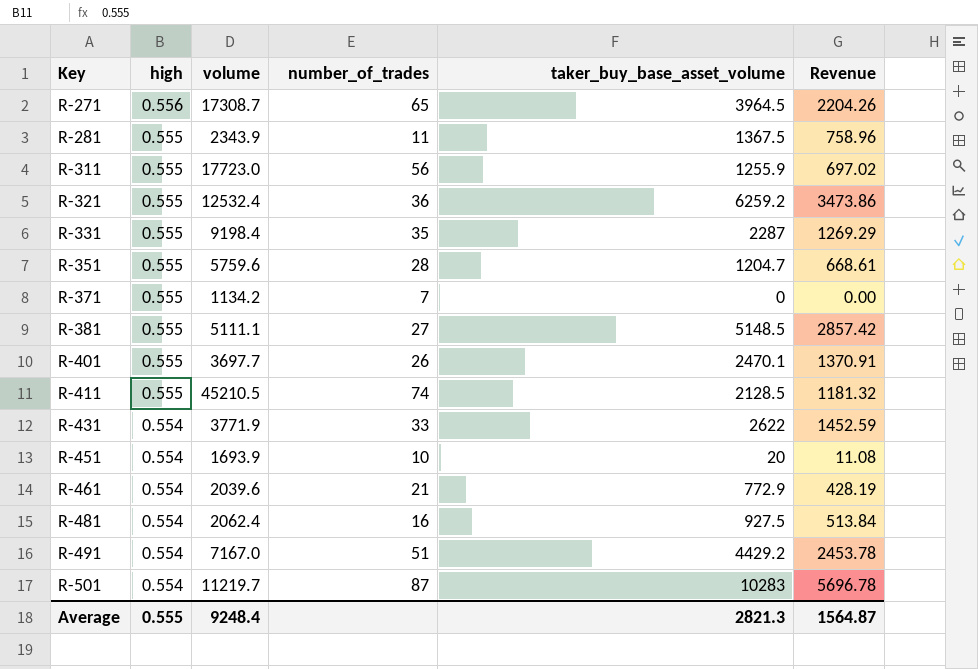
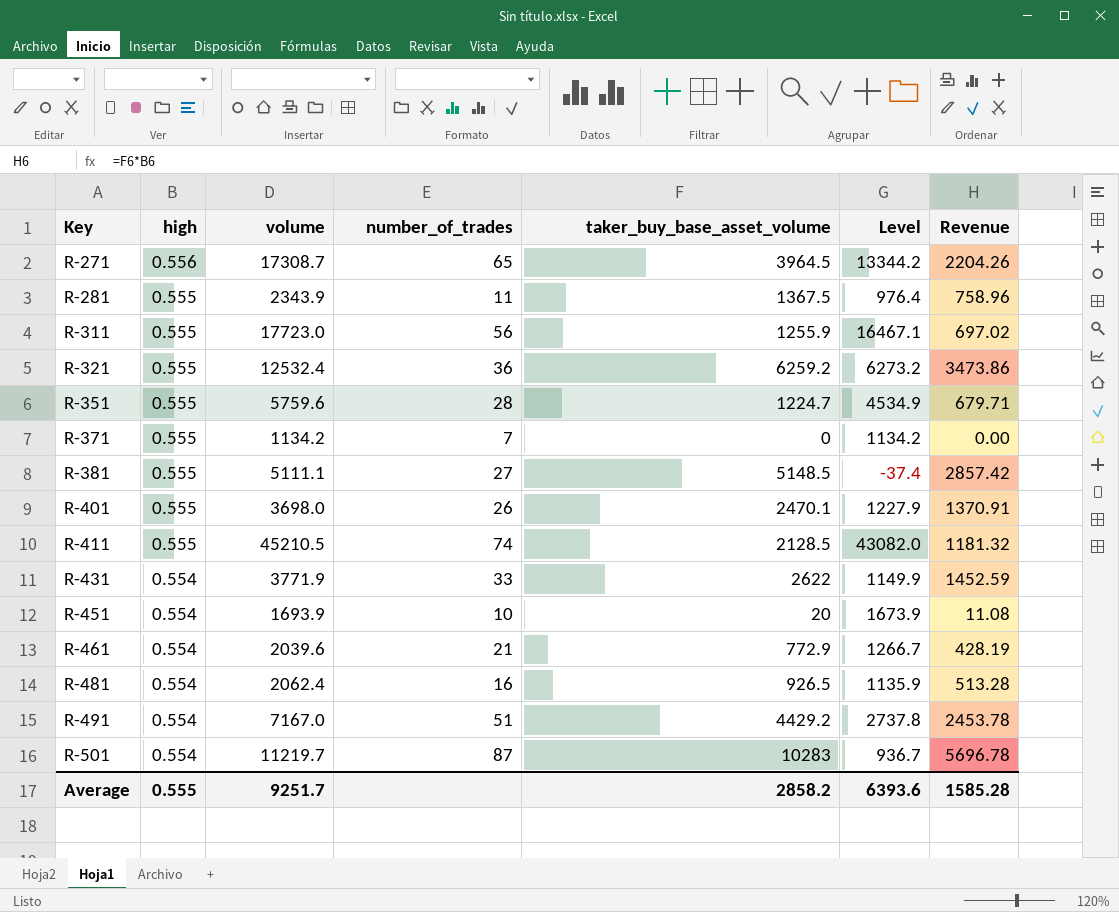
column Level | formula: none -> [volume] - [taker_buy_base_asset_volume]
row R-331: 0.555 | 9198.4 | 35 | 2287 | 1269.29 -> none
R-351 | taker_buy_base_asset_volume: 1204.7 -> 1224.7
R-351 | Revenue: 668.61 -> 679.71
R-401 | volume: 3697.7 -> 3698.0
R-481 | taker_buy_base_asset_volume: 927.5 -> 926.5
R-481 | Revenue: 513.84 -> 513.28
Average | volume: 9248.4 -> 9251.7
Average | taker_buy_base_asset_volume: 2821.3 -> 2858.2
Average | Revenue: 1564.87 -> 1585.28

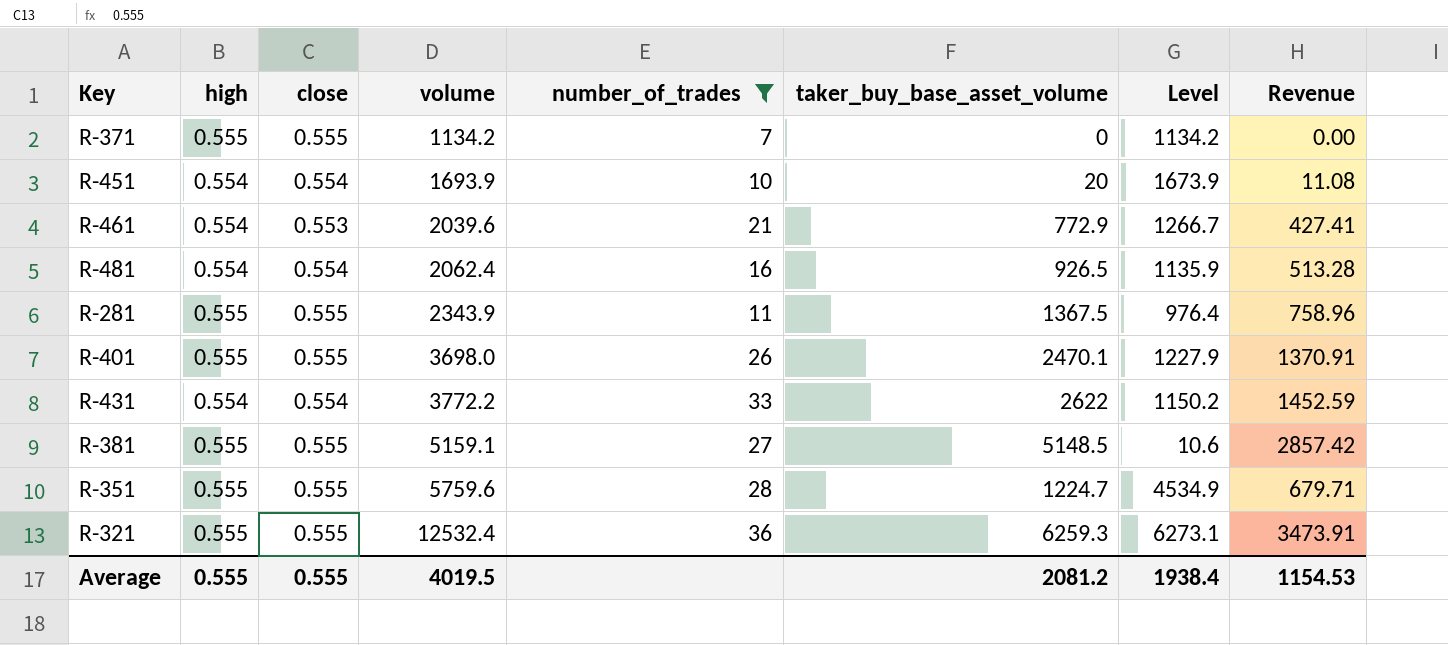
filter: none -> number_of_trades <= 36
row order: Key ascending -> volume ascending
column close | position: none -> 3
column Revenue | formula: [high] * [taker_buy_base_asset_volume] -> [close] * [taker_buy_base_asset_volume]
R-431 | volume: 3771.9 -> 3772.2
R-431 | Level: 1149.9 -> 1150.2
R-381 | volume: 5111.1 -> 5159.1
R-381 | Level: -37.4 -> 10.6
R-321 | taker_buy_base_asset_volume: 6259.2 -> 6259.3
R-321 | Level: 6273.2 -> 6273.1
Average | volume: 9251.7 -> 4019.5
Average | taker_buy_base_asset_volume: 2858.2 -> 2081.2
Average | Level: 6393.6 -> 1938.4
Average | Revenue: 1585.28 -> 1154.53

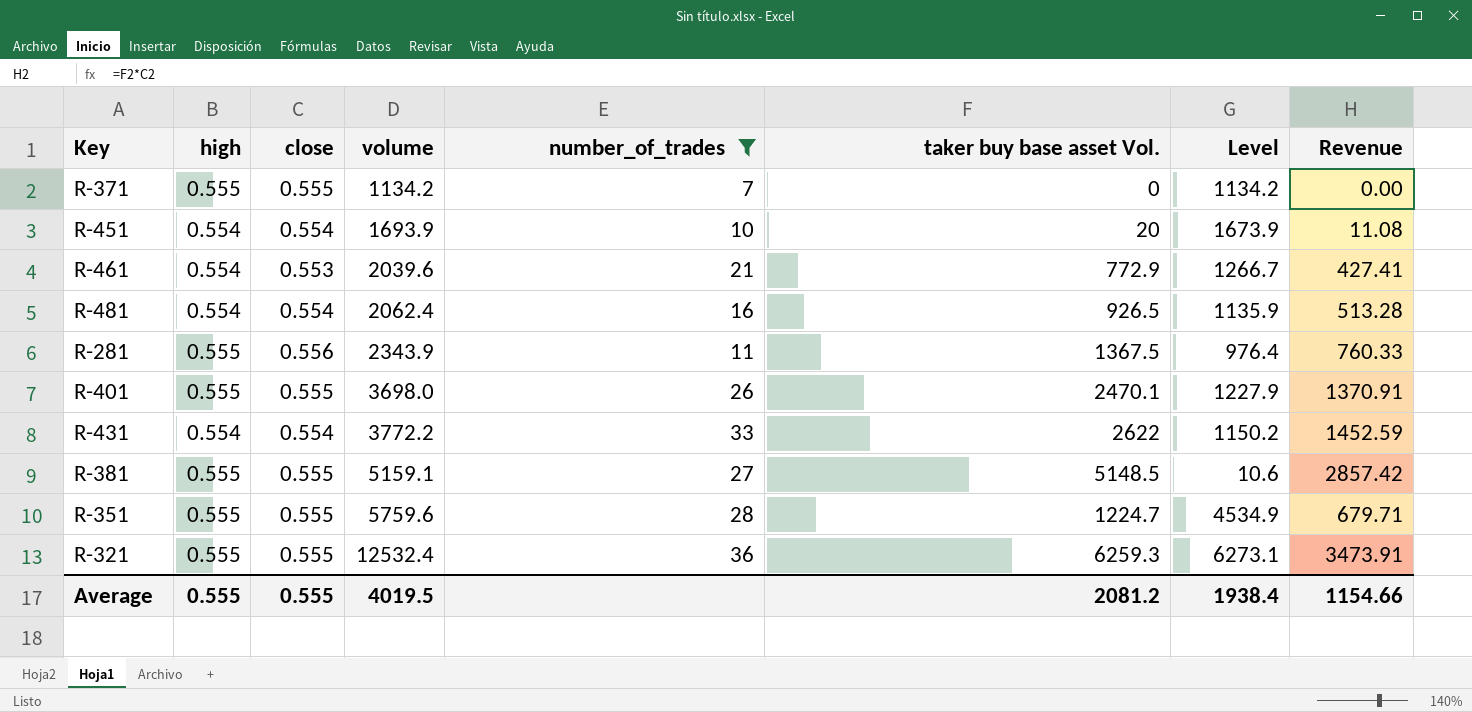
column name: taker_buy_base_asset_volume -> taker buy base asset Vol.
R-281 | close: 0.555 -> 0.556
R-281 | Revenue: 758.96 -> 760.33
Average | Revenue: 1154.53 -> 1154.66

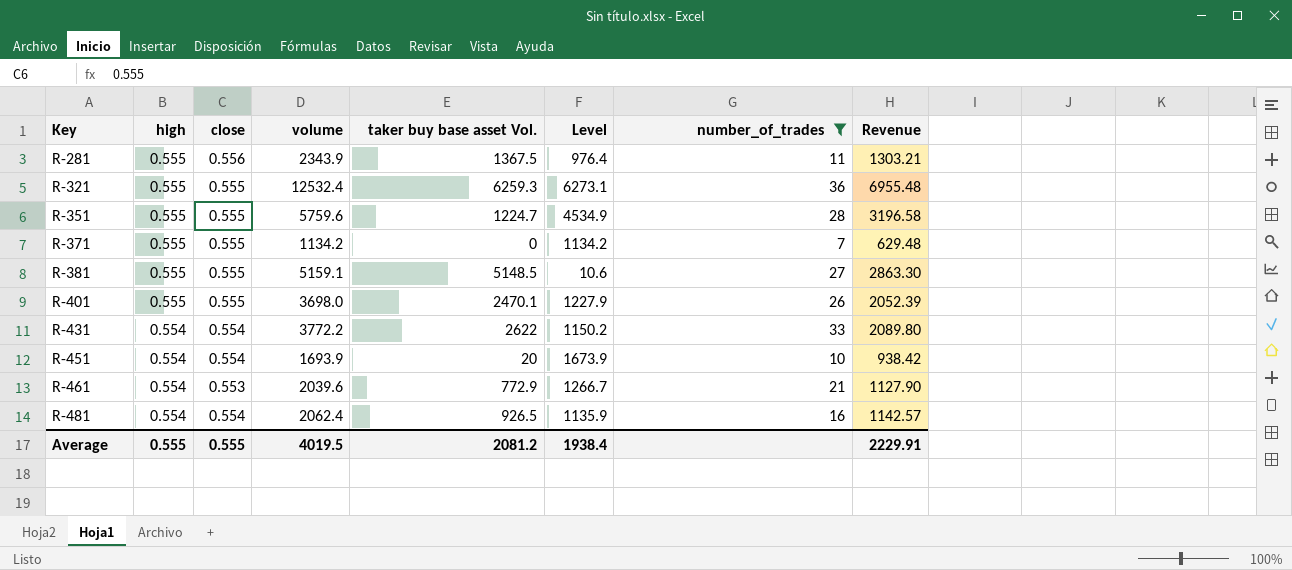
row order: volume ascending -> Key ascending
column number_of_trades | position: 5 -> 7
column Revenue | formula: [close] * [taker buy base asset Vol.] -> [close] * [volume]
Average | Revenue: 1154.66 -> 2229.91

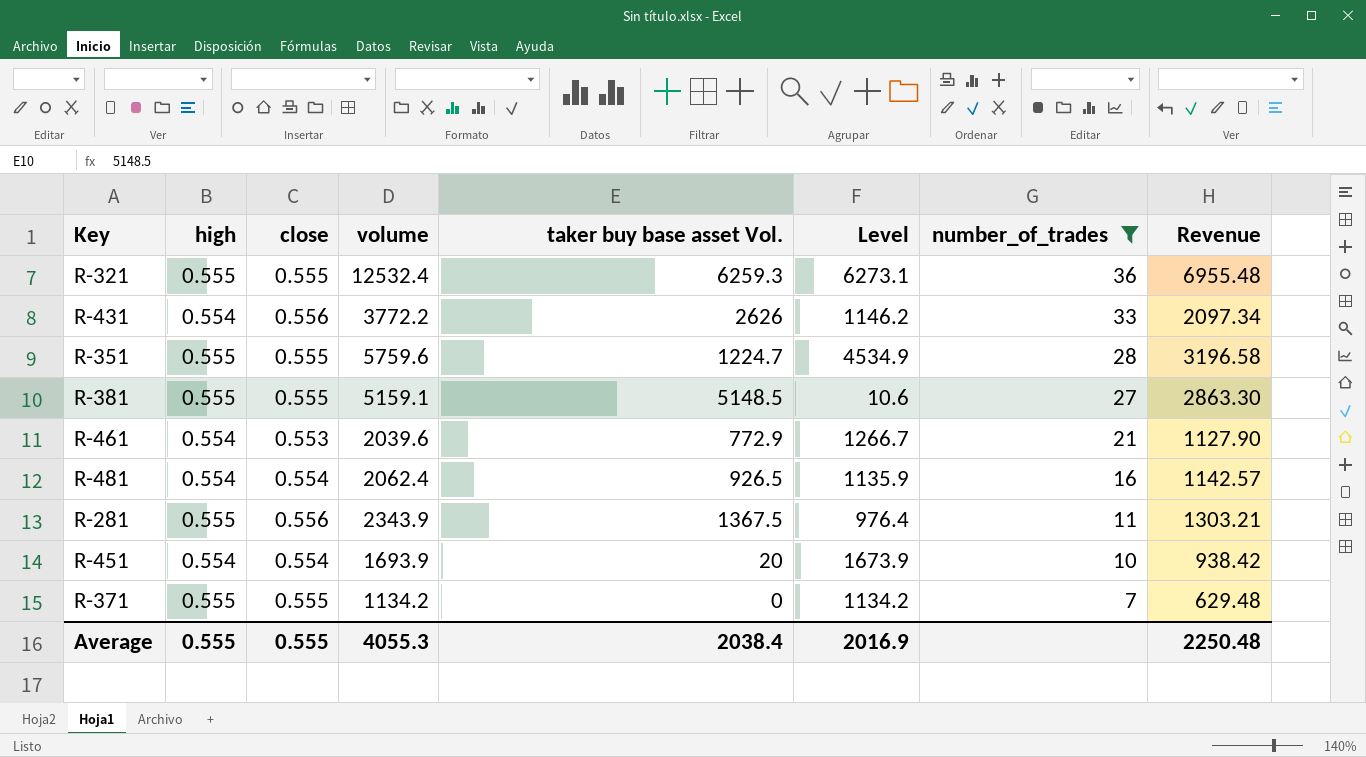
row order: Key ascending -> number_of_trades descending
row R-401: 0.555 | 0.555 | 3698.0 | 2470.1 | 1227.9 | 26 | 2052.39 -> none
R-431 | close: 0.554 -> 0.556
R-431 | taker buy base asset Vol.: 2622 -> 2626
R-431 | Level: 1150.2 -> 1146.2
R-431 | Revenue: 2089.80 -> 2097.34
Average | volume: 4019.5 -> 4055.3
Average | taker buy base asset Vol.: 2081.2 -> 2038.4
Average | Level: 1938.4 -> 2016.9
Average | Revenue: 2229.91 -> 2250.48

